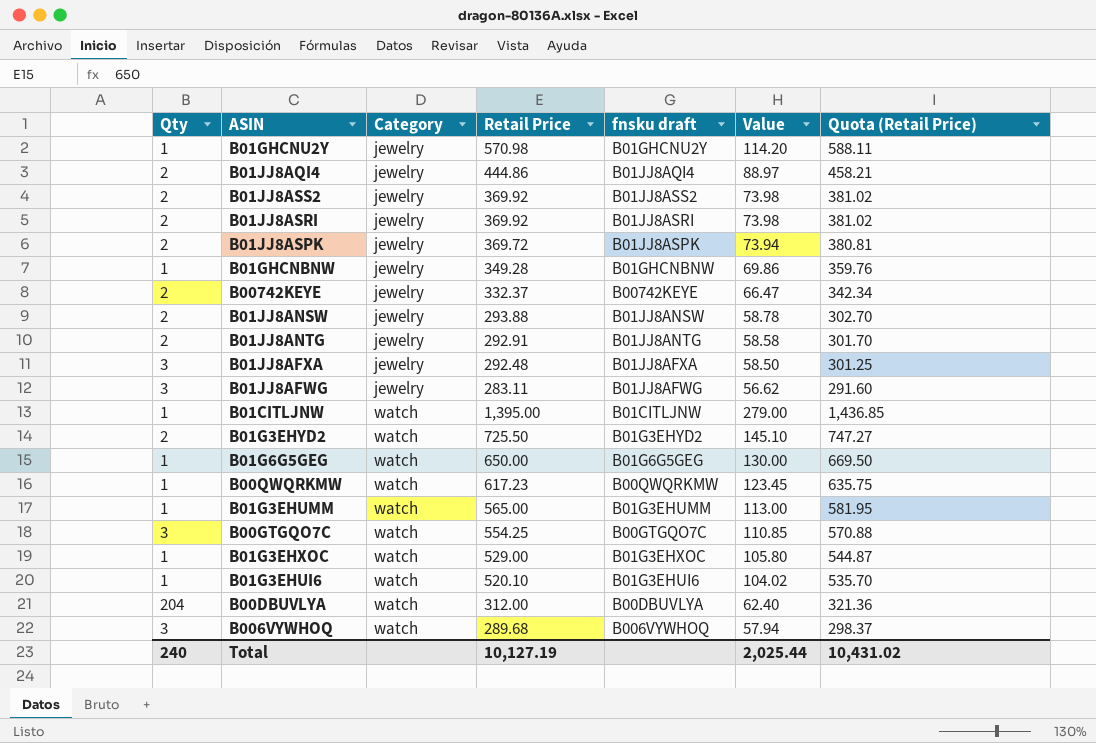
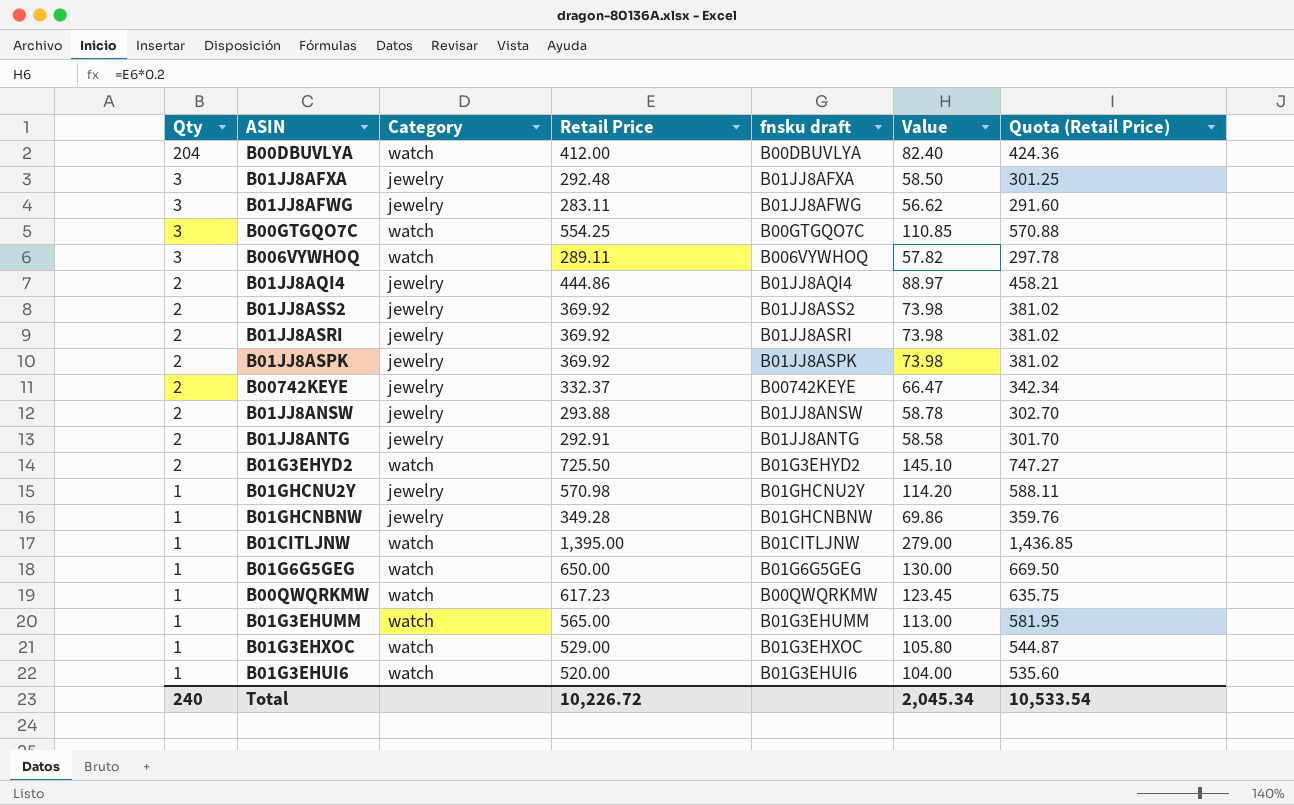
row order: Category ascending -> Qty descending
B00DBUVLYA | Retail Price: 312.00 -> 412.00
B00DBUVLYA | Value: 62.40 -> 82.40
B00DBUVLYA | Quota (Retail Price): 321.36 -> 424.36
B006VYWHOQ | Retail Price: 289.68 -> 289.11
B006VYWHOQ | Value: 57.94 -> 57.82
B006VYWHOQ | Quota (Retail Price): 298.37 -> 297.78
B01JJ8ASPK | Retail Price: 369.72 -> 369.92
B01JJ8ASPK | Value: 73.94 -> 73.98
B01JJ8ASPK | Quota (Retail Price): 380.81 -> 381.02
B01G3EHUI6 | Retail Price: 520.10 -> 520.00
B01G3EHUI6 | Value: 104.02 -> 104.00
B01G3EHUI6 | Quota (Retail Price): 535.70 -> 535.60
Total | Retail Price: 10,127.19 -> 10,226.72
Total | Value: 2,025.44 -> 2,045.34
Total | Quota (Retail Price): 10,431.02 -> 10,533.54

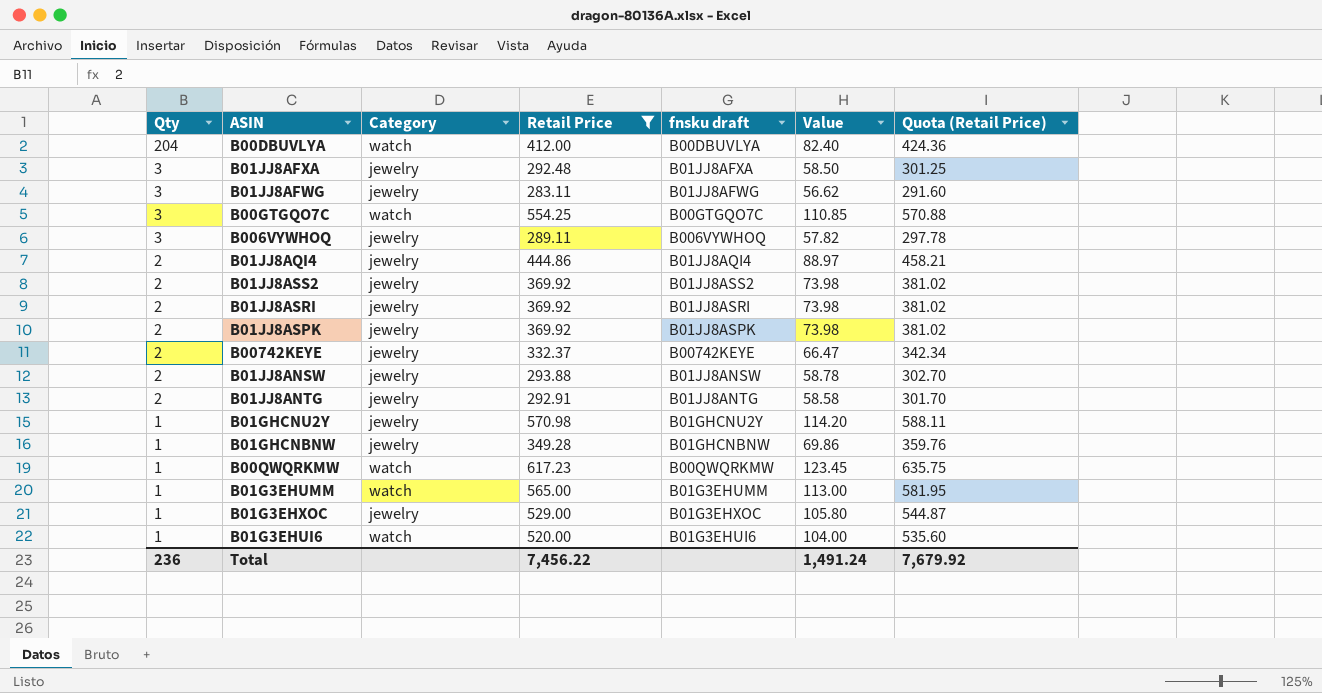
filter: none -> Retail Price <= 617.23
B006VYWHOQ | Category: watch -> jewelry
B01G3EHXOC | Category: watch -> jewelry
Total | Qty: 240 -> 236
Total | Retail Price: 10,226.72 -> 7,456.22
Total | Value: 2,045.34 -> 1,491.24
Total | Quota (Retail Price): 10,533.54 -> 7,679.92

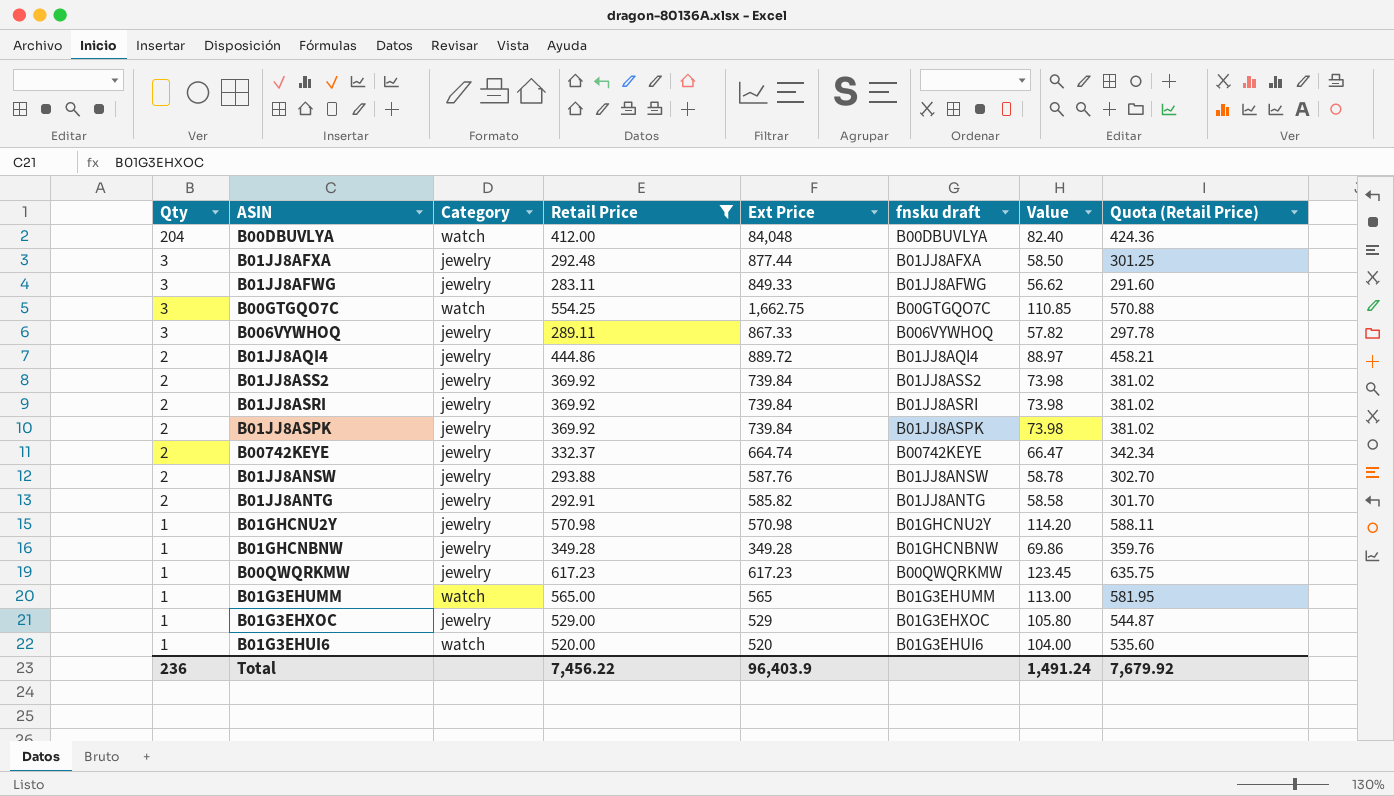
column Ext Price | formula: none -> [Qty] * [Retail Price]
B00QWQRKMW | Category: watch -> jewelry

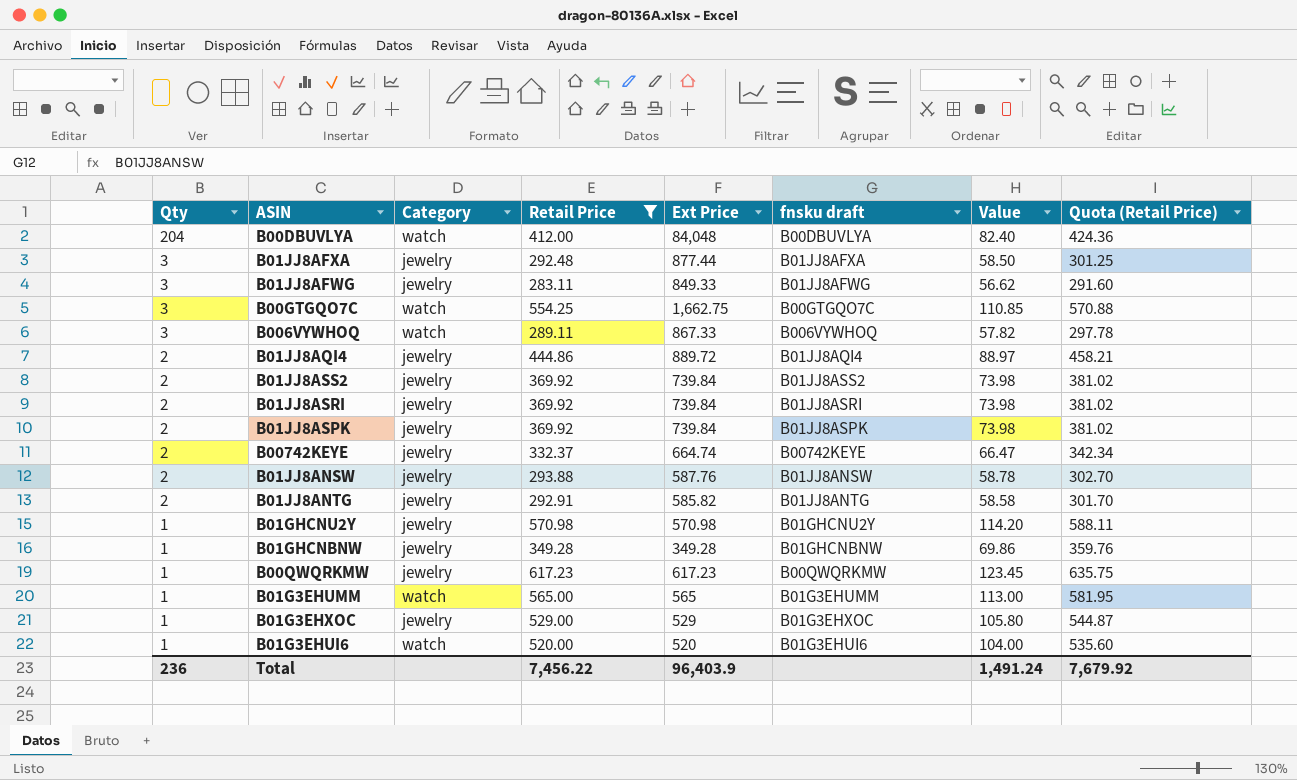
B006VYWHOQ | Category: jewelry -> watch

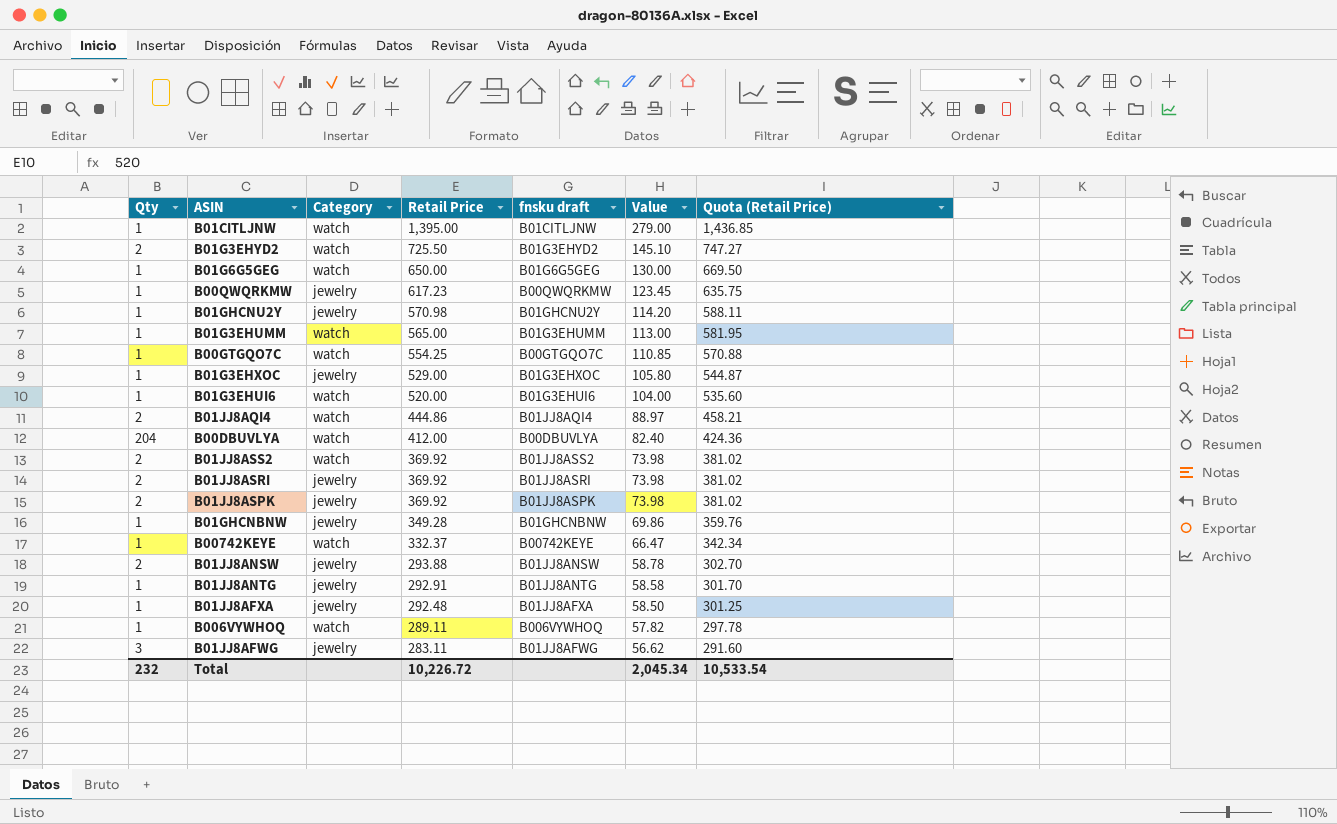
filter: Retail Price <= 617.23 -> none
row order: Qty descending -> Retail Price descending
column Ext Price | formula: [Qty] * [Retail Price] -> none
B00GTGQO7C | Qty: 3 -> 1
B01JJ8AQI4 | Category: jewelry -> watch
B01JJ8ASS2 | Category: jewelry -> watch
B00742KEYE | Qty: 2 -> 1
B00742KEYE | Category: jewelry -> watch
B01JJ8ANTG | Qty: 2 -> 1
B01JJ8AFXA | Qty: 3 -> 1
B006VYWHOQ | Qty: 3 -> 1
Total | Qty: 236 -> 232
Total | Retail Price: 7,456.22 -> 10,226.72
Total | Value: 1,491.24 -> 2,045.34
Total | Quota (Retail Price): 7,679.92 -> 10,533.54

